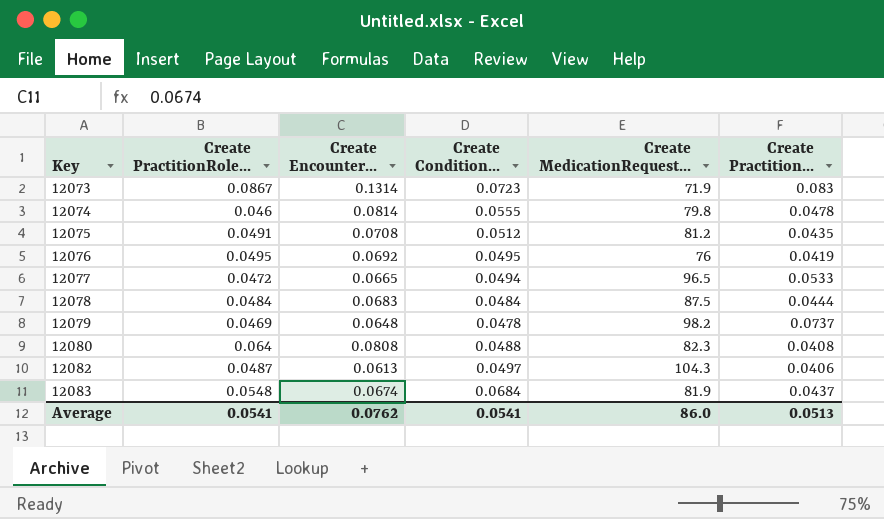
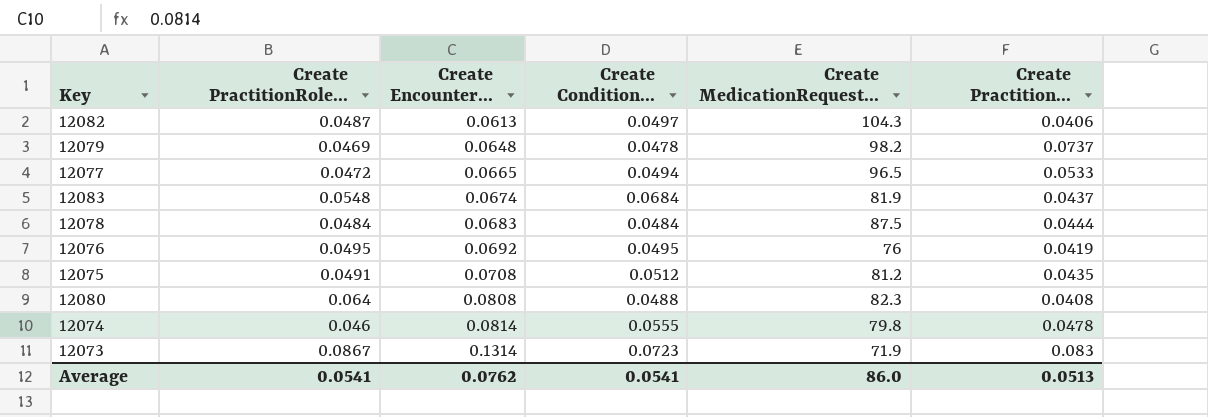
row order: Key ascending -> Create Encounter... ascending

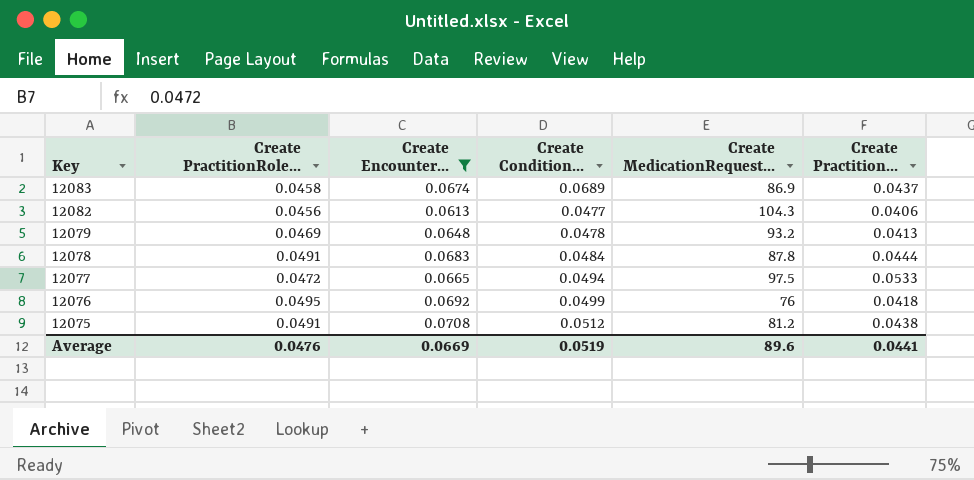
filter: none -> Create Encounter... <= 0.0708
row order: Create Encounter... ascending -> Key descending
12083 | Create PractitionRole...: 0.0548 -> 0.0458
12083 | Create Condition...: 0.0684 -> 0.0689
12083 | Create MedicationRequest...: 81.9 -> 86.9
12082 | Create PractitionRole...: 0.0487 -> 0.0456
12082 | Create Condition...: 0.0497 -> 0.0477
12079 | Create MedicationRequest...: 98.2 -> 93.2
12079 | Create Practition...: 0.0737 -> 0.0413
12078 | Create PractitionRole...: 0.0484 -> 0.0491
12078 | Create MedicationRequest...: 87.5 -> 87.8
12077 | Create MedicationRequest...: 96.5 -> 97.5
12076 | Create Condition...: 0.0495 -> 0.0499
12076 | Create Practition...: 0.0419 -> 0.0418
12075 | Create Practition...: 0.0435 -> 0.0438
Average | Create PractitionRole...: 0.0541 -> 0.0476
Average | Create Encounter...: 0.0762 -> 0.0669
Average | Create Condition...: 0.0541 -> 0.0519
Average | Create MedicationRequest...: 86.0 -> 89.6
Average | Create Practition...: 0.0513 -> 0.0441

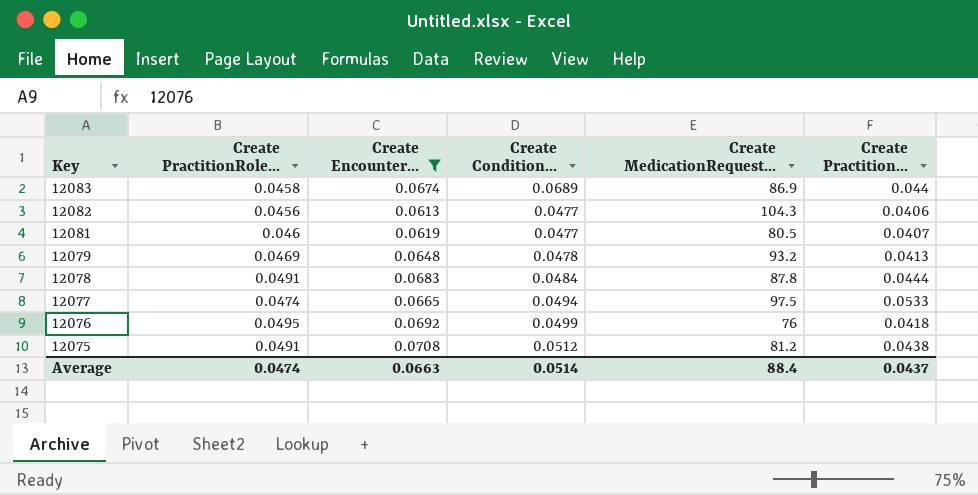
12083 | Create Practition...: 0.0437 -> 0.044
row 12081: none -> 0.046 | 0.0619 | 0.0477 | 80.5 | 0.0407
12077 | Create PractitionRole...: 0.0472 -> 0.0474
Average | Create PractitionRole...: 0.0476 -> 0.0474
Average | Create Encounter...: 0.0669 -> 0.0663
Average | Create Condition...: 0.0519 -> 0.0514
Average | Create MedicationRequest...: 89.6 -> 88.4
Average | Create Practition...: 0.0441 -> 0.0437

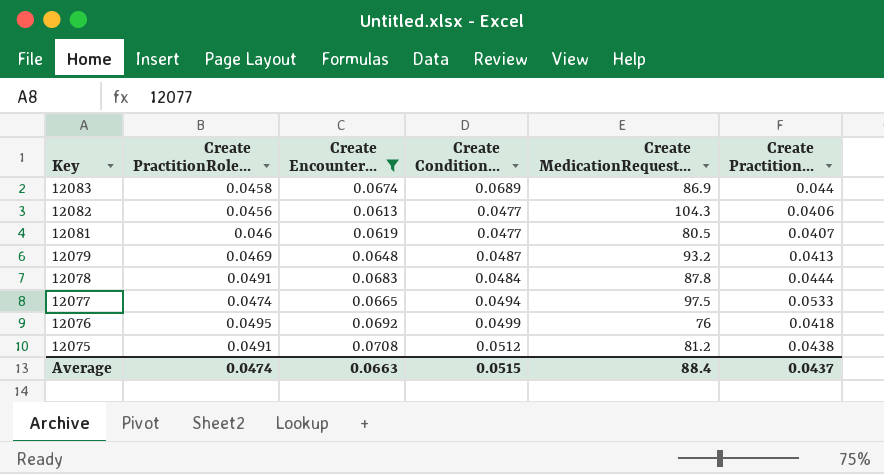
12079 | Create Condition...: 0.0478 -> 0.0487
Average | Create Condition...: 0.0514 -> 0.0515

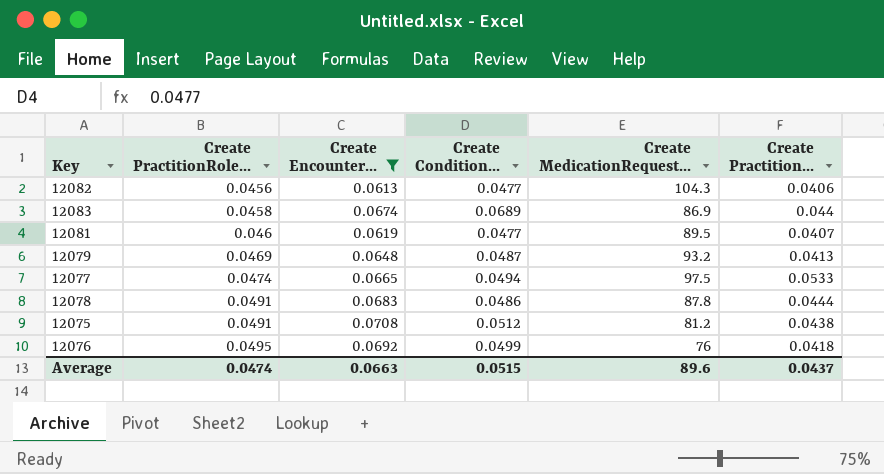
row order: Key descending -> Create PractitionRole... ascending
12081 | Create MedicationRequest...: 80.5 -> 89.5
12078 | Create Condition...: 0.0484 -> 0.0486
Average | Create MedicationRequest...: 88.4 -> 89.6

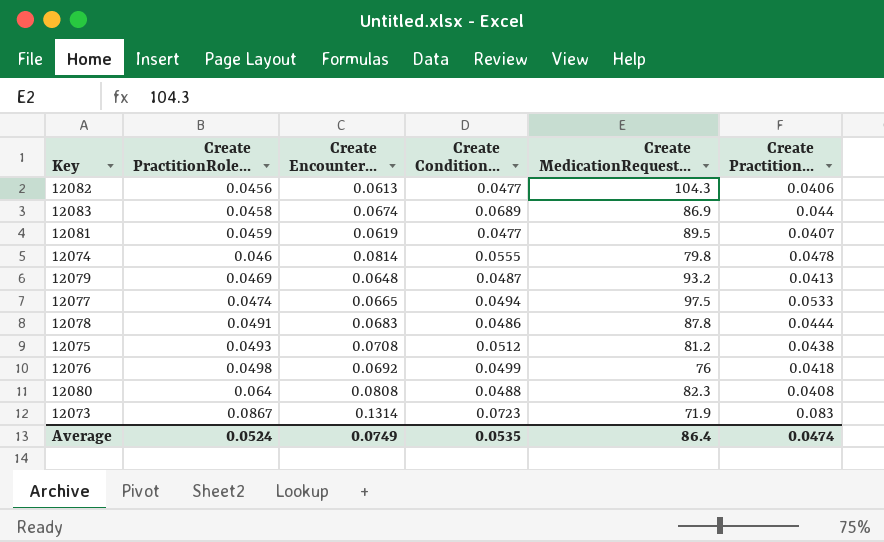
filter: Create Encounter... <= 0.0708 -> none
12081 | Create PractitionRole...: 0.046 -> 0.0459
12075 | Create PractitionRole...: 0.0491 -> 0.0493
12076 | Create PractitionRole...: 0.0495 -> 0.0498
Average | Create PractitionRole...: 0.0474 -> 0.0524
Average | Create Encounter...: 0.0663 -> 0.0749
Average | Create Condition...: 0.0515 -> 0.0535
Average | Create MedicationRequest...: 89.6 -> 86.4
Average | Create Practition...: 0.0437 -> 0.0474

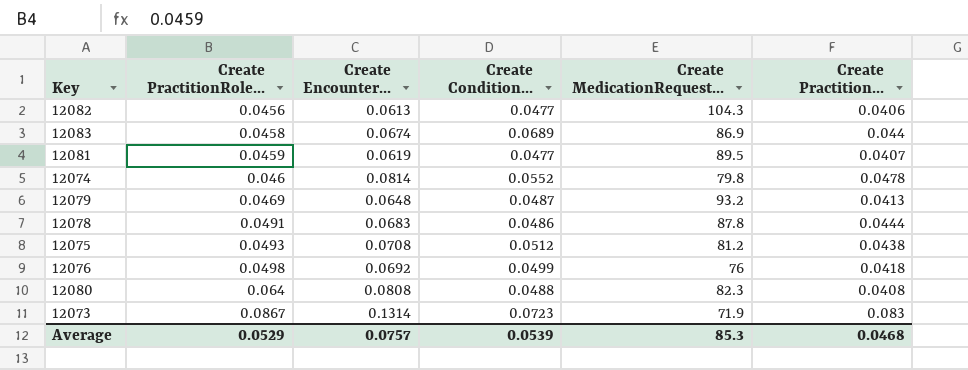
row 12077: 0.0474 | 0.0665 | 0.0494 | 97.5 | 0.0533 -> none
12074 | Create Condition...: 0.0555 -> 0.0552
Average | Create PractitionRole...: 0.0524 -> 0.0529
Average | Create Encounter...: 0.0749 -> 0.0757
Average | Create Condition...: 0.0535 -> 0.0539
Average | Create MedicationRequest...: 86.4 -> 85.3
Average | Create Practition...: 0.0474 -> 0.0468

